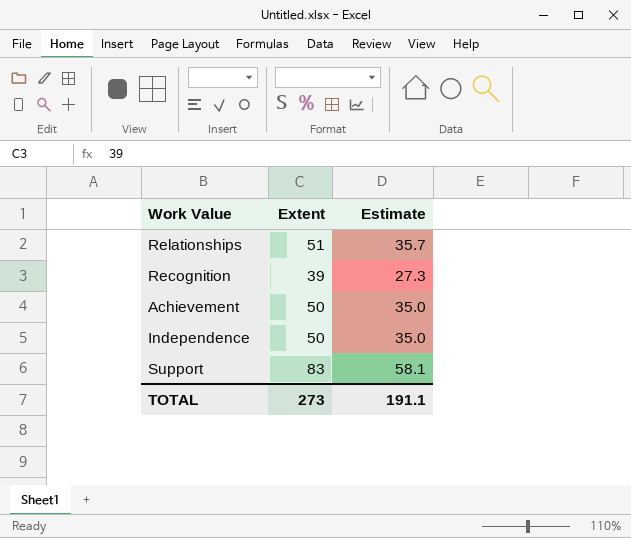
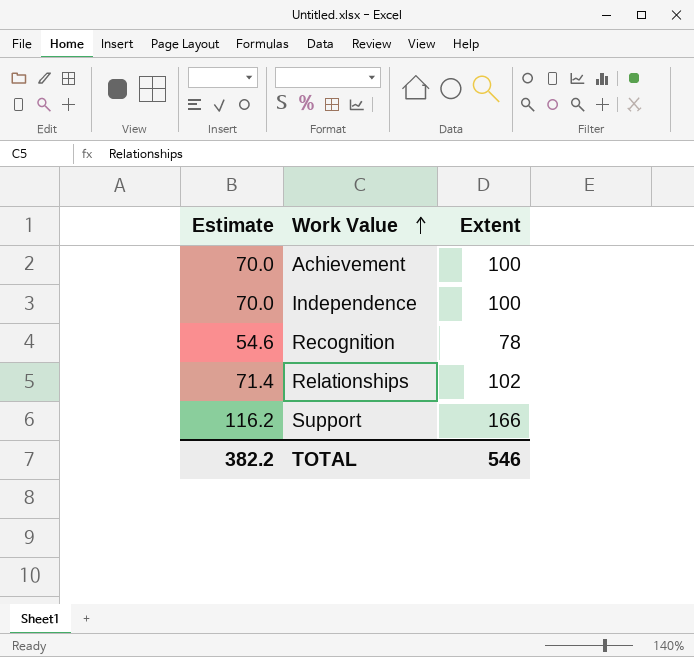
row order: none -> Work Value ascending
column Estimate | position: 3 -> 1
Achievement | Estimate: 35.0 -> 70.0
Achievement | Extent: 50 -> 100
Independence | Estimate: 35.0 -> 70.0
Independence | Extent: 50 -> 100
Recognition | Estimate: 27.3 -> 54.6
Recognition | Extent: 39 -> 78
Relationships | Estimate: 35.7 -> 71.4
Relationships | Extent: 51 -> 102
Support | Estimate: 58.1 -> 116.2
Support | Extent: 83 -> 166
TOTAL | Estimate: 191.1 -> 382.2
TOTAL | Extent: 273 -> 546

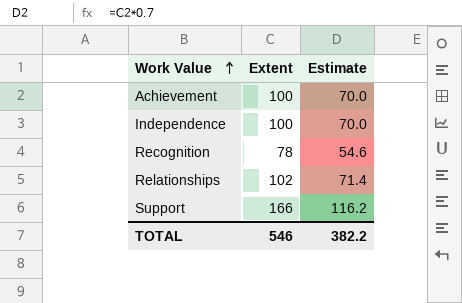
column Estimate | position: 1 -> 3

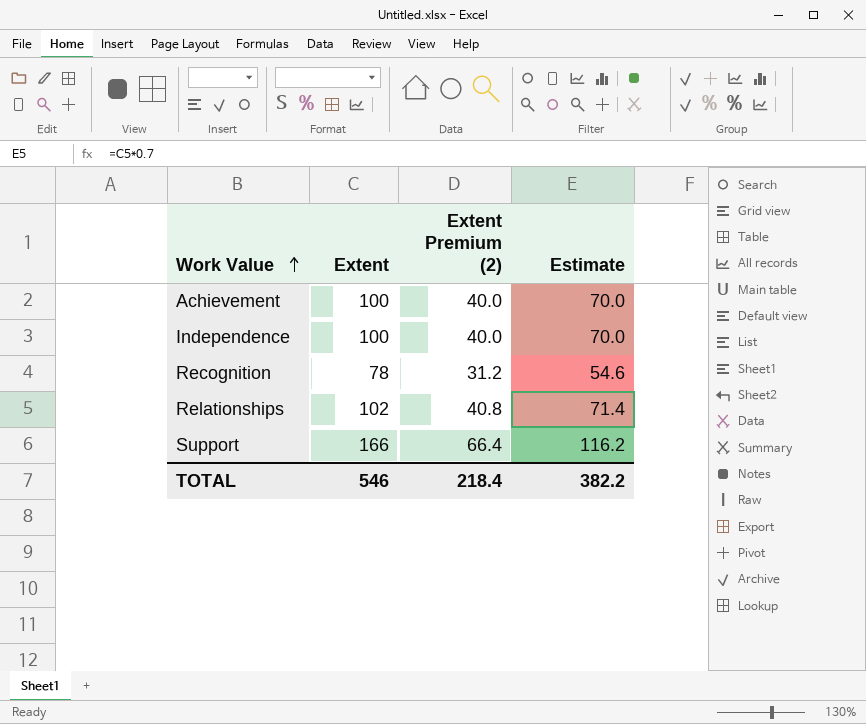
column Extent Premium (2) | formula: none -> [Extent] * 0.4

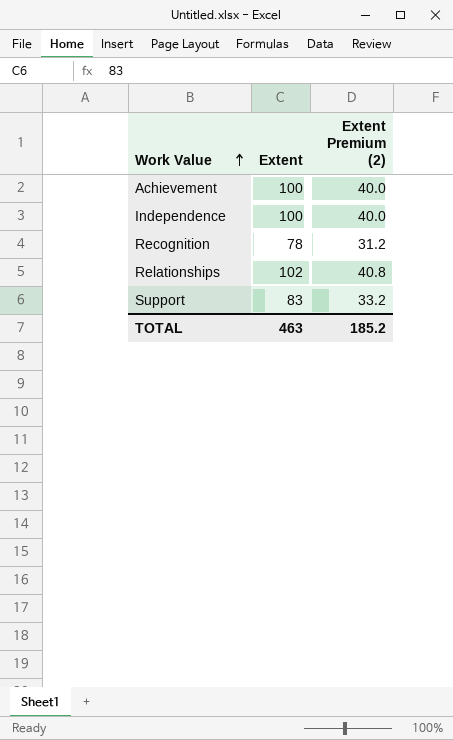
column Estimate | formula: [Extent] * 0.7 -> none
Support | Extent: 166 -> 83
Support | Extent Premium (2): 66.4 -> 33.2
TOTAL | Extent: 546 -> 463
TOTAL | Extent Premium (2): 218.4 -> 185.2

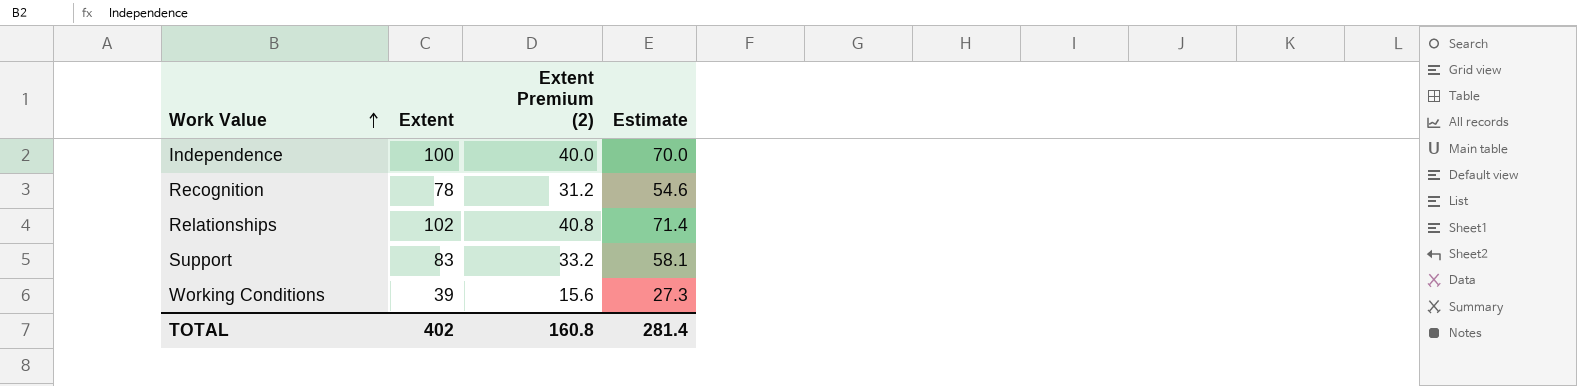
column Estimate | formula: none -> [Extent] * 0.7
row Achievement: 100 | 40.0 -> none
row Working Conditions: none -> 39 | 15.6 | 27.3
TOTAL | Extent: 463 -> 402
TOTAL | Extent Premium (2): 185.2 -> 160.8

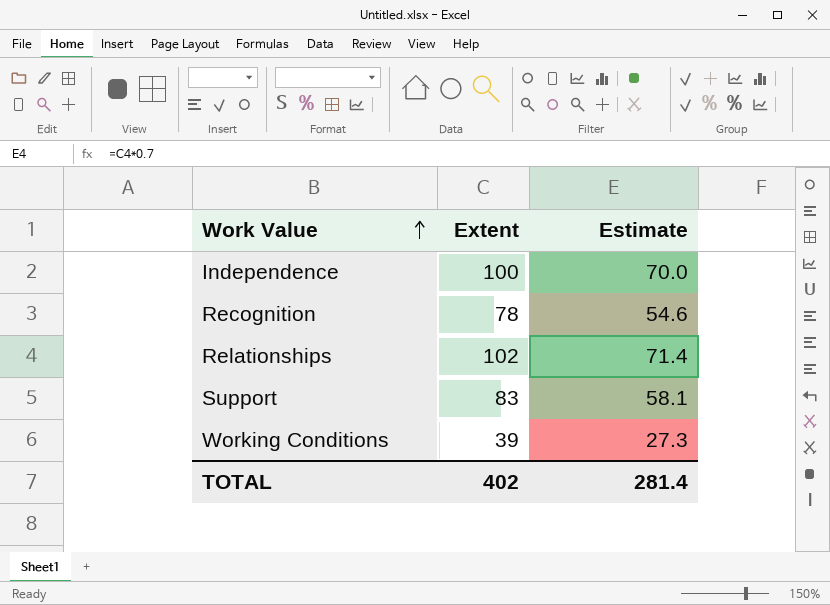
column Extent Premium (2) | formula: [Extent] * 0.4 -> none

